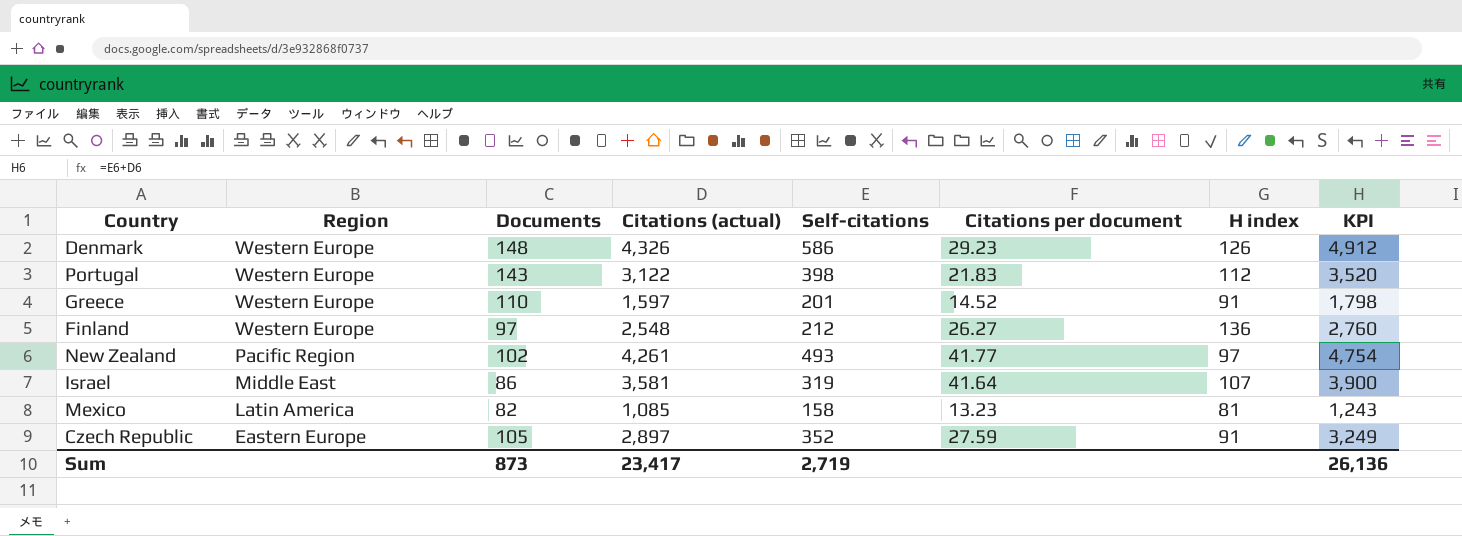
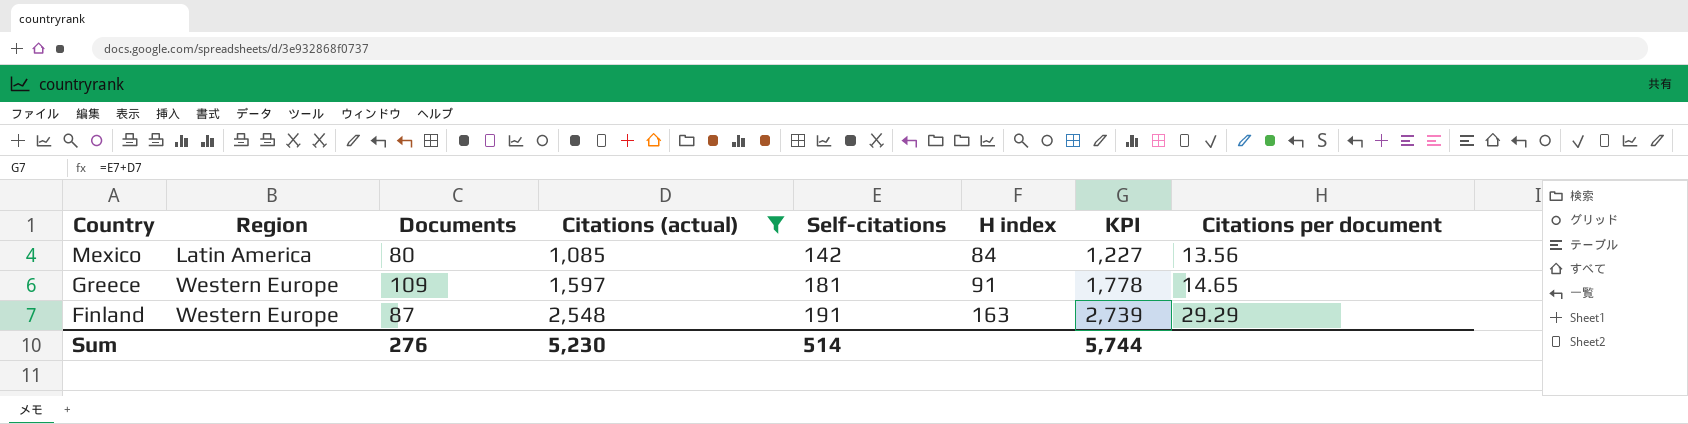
filter: none -> Citations (actual) <= 2,548
row order: Region descending -> Country descending
column Citations per document | position: 6 -> 8
Mexico | Documents: 82 -> 80
Mexico | Self-citations: 158 -> 142
Mexico | H index: 81 -> 84
Mexico | KPI: 1,243 -> 1,227
Mexico | Citations per document: 13.23 -> 13.56
Greece | Documents: 110 -> 109
Greece | Self-citations: 201 -> 181
Greece | KPI: 1,798 -> 1,778
Greece | Citations per document: 14.52 -> 14.65
Finland | Documents: 97 -> 87
Finland | Self-citations: 212 -> 191
Finland | H index: 136 -> 163
Finland | KPI: 2,760 -> 2,739
Finland | Citations per document: 26.27 -> 29.29
Sum | Documents: 873 -> 276
Sum | Citations (actual): 23,417 -> 5,230
Sum | Self-citations: 2,719 -> 514
Sum | KPI: 26,136 -> 5,744

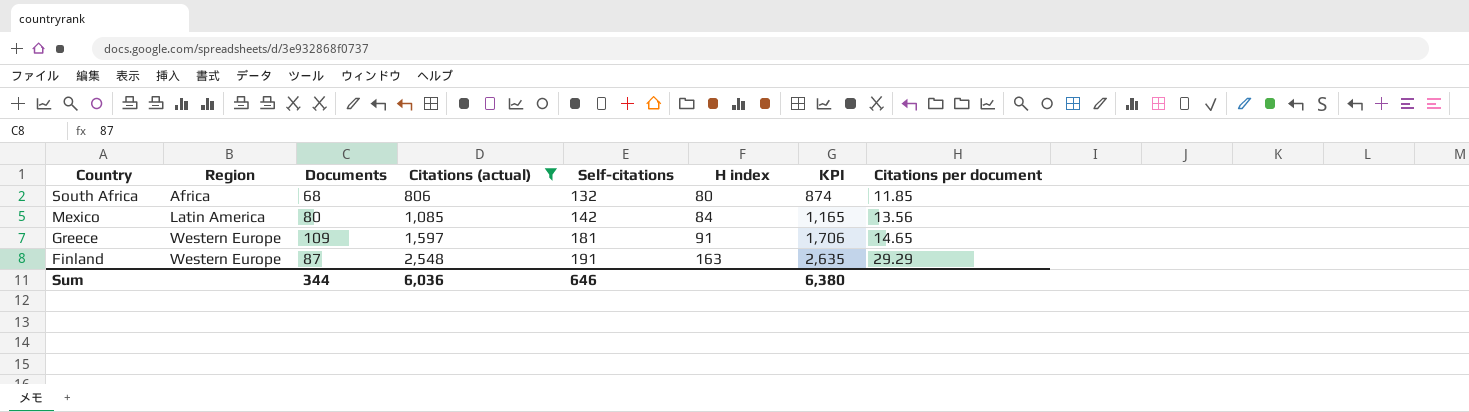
column KPI | formula: [Citations (actual)] + [Self-citations] -> [Documents] + [Citations (actual)]
row South Africa: none -> Africa | 68 | 806 | 132 | 80 | 874 | 11.85
Sum | Documents: 276 -> 344
Sum | Citations (actual): 5,230 -> 6,036
Sum | Self-citations: 514 -> 646
Sum | KPI: 5,744 -> 6,380

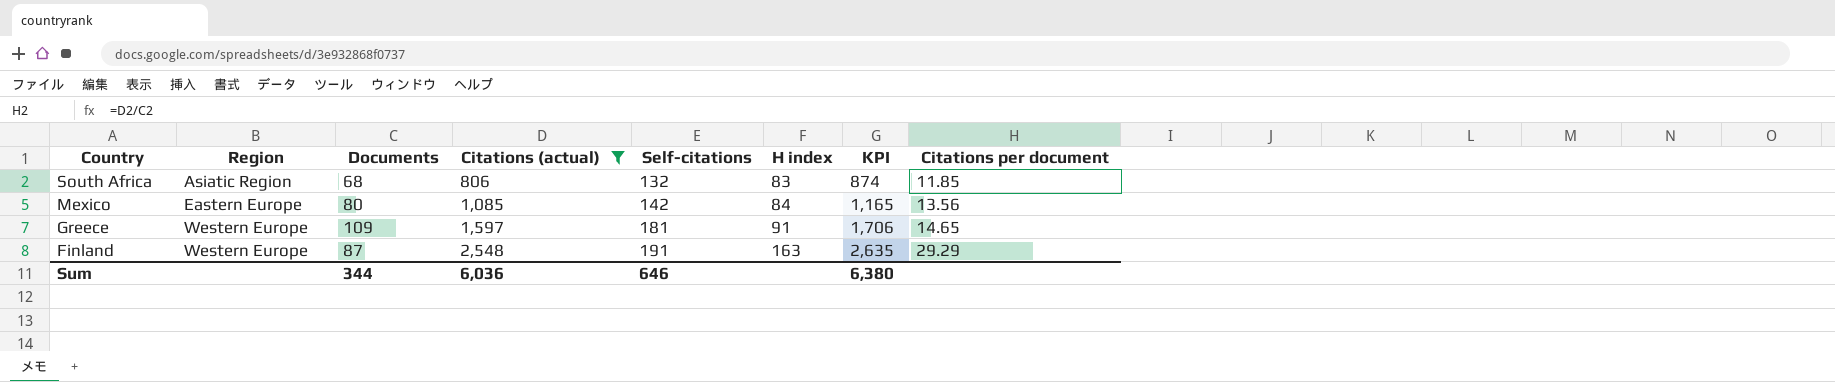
South Africa | Region: Africa -> Asiatic Region
South Africa | H index: 80 -> 83
Mexico | Region: Latin America -> Eastern Europe

